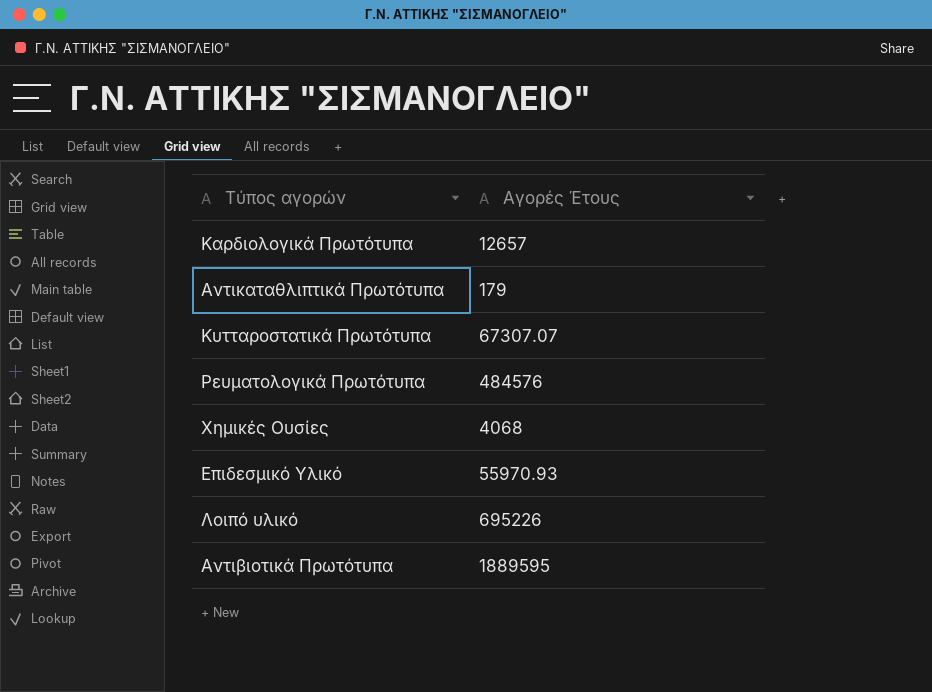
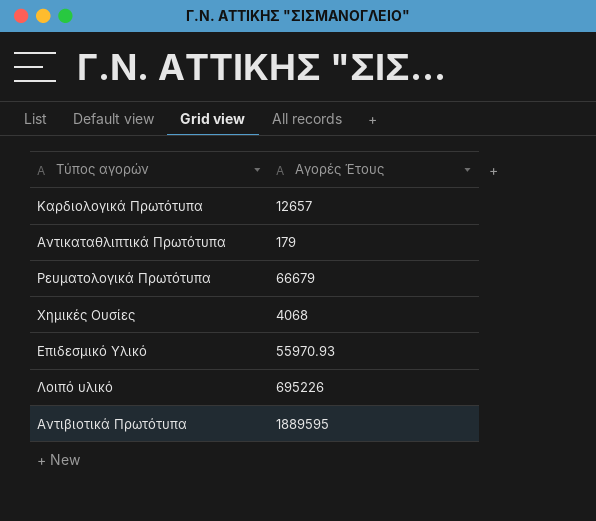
row Κυτταροστατικά Πρωτότυπα: 67307.07 -> none
Ρευματολογικά Πρωτότυπα | Αγορές Έτους: 484576 -> 66679

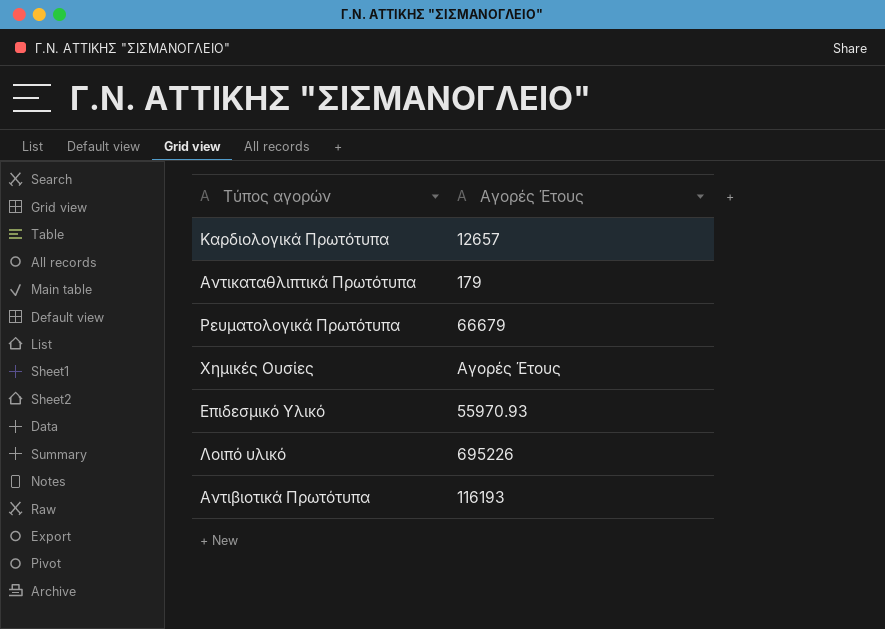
Χημικές Ουσίες | Αγορές Έτους: 4068 -> Αγορές Έτους
Αντιβιοτικά Πρωτότυπα | Αγορές Έτους: 1889595 -> 116193

